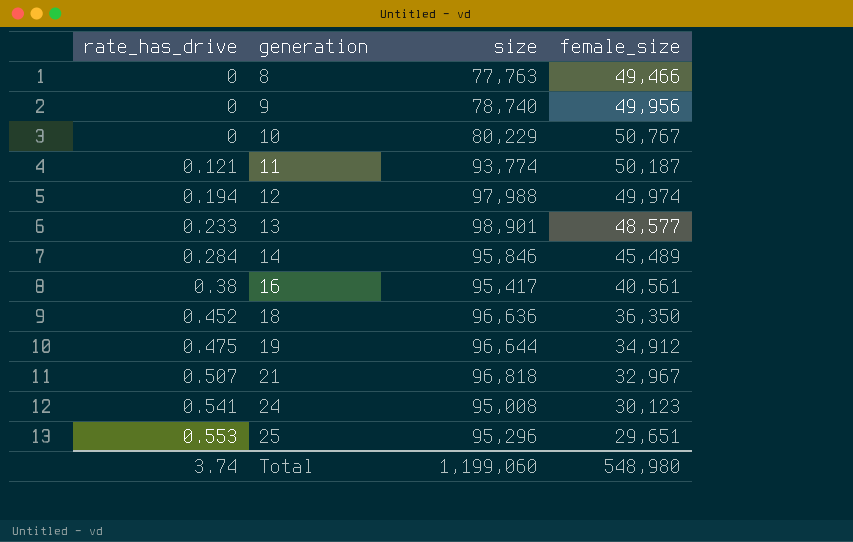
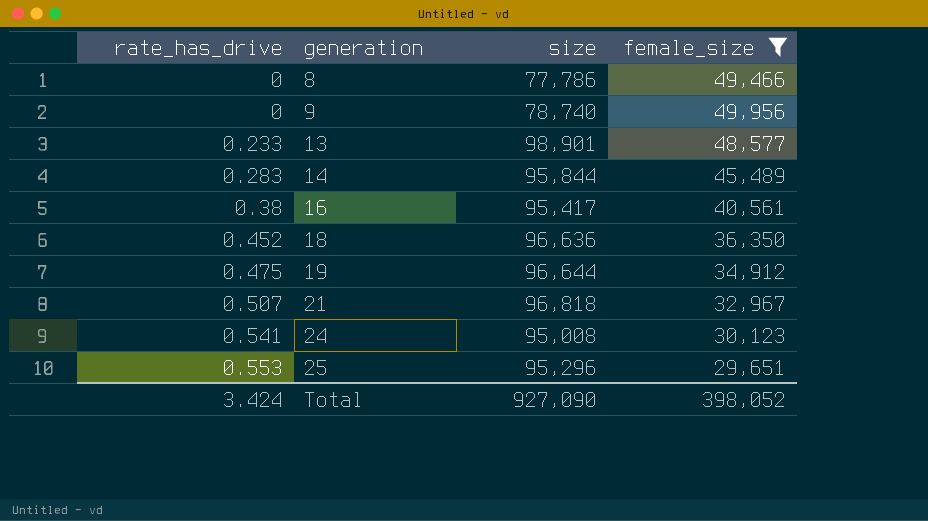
filter: none -> female_size <= 49,956
8 | size: 77,763 -> 77,786
14 | rate_has_drive: 0.284 -> 0.283
14 | size: 95,846 -> 95,844
Total | rate_has_drive: 3.74 -> 3.424
Total | size: 1,199,060 -> 927,090
Total | female_size: 548,980 -> 398,052

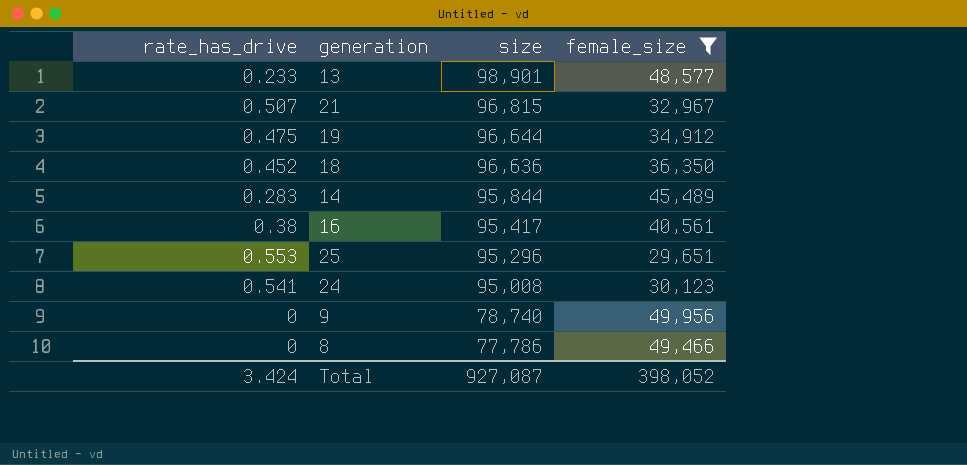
row order: rate_has_drive ascending -> size descending
21 | size: 96,818 -> 96,815
Total | size: 927,090 -> 927,087

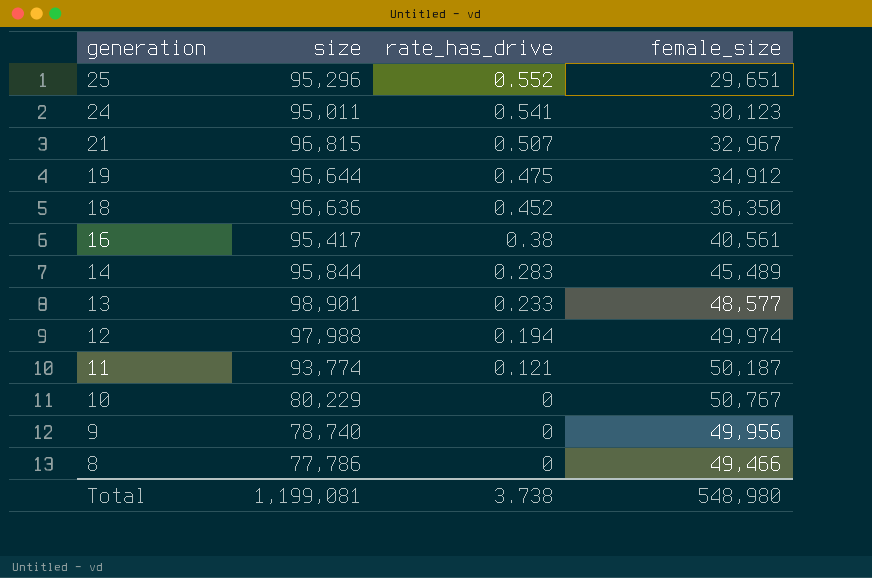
filter: female_size <= 49,956 -> none
row order: size descending -> generation descending
column rate_has_drive | position: 1 -> 3
25 | rate_has_drive: 0.553 -> 0.552
24 | size: 95,008 -> 95,011
Total | size: 927,087 -> 1,199,081
Total | rate_has_drive: 3.424 -> 3.738
Total | female_size: 398,052 -> 548,980

